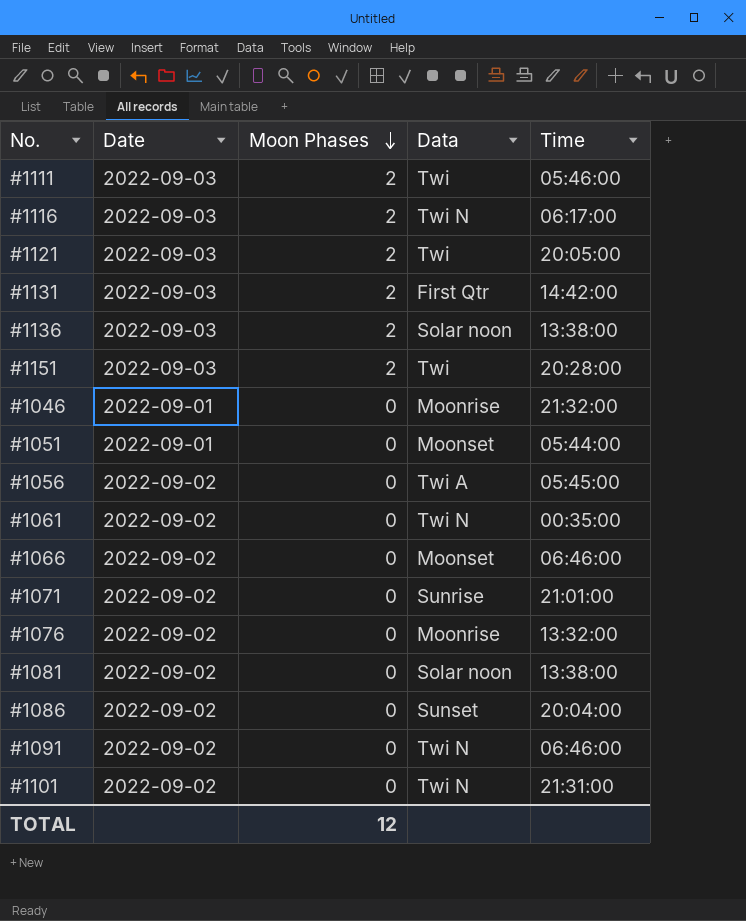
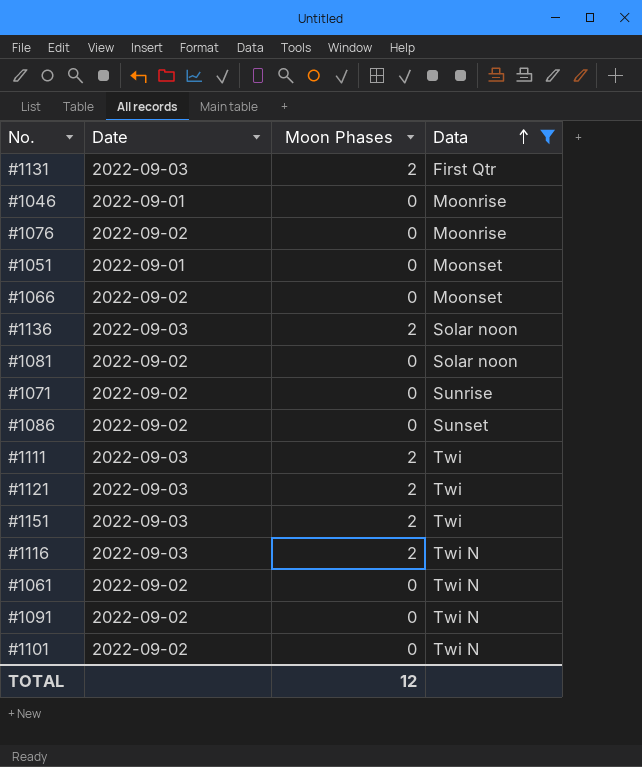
filter: none -> Data != Twi A
row order: Moon Phases descending -> Data ascending
column Time | position: 5 -> none

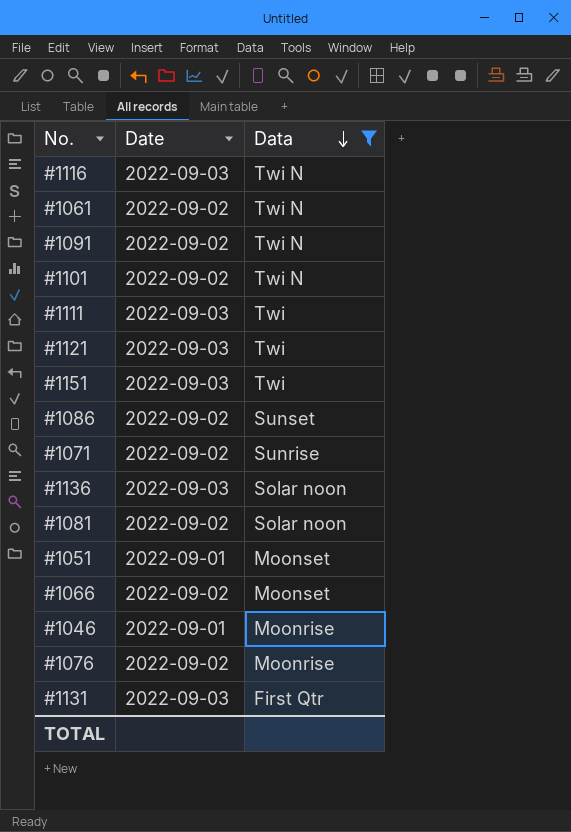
row order: Data ascending -> Data descending
column Moon Phases | position: 3 -> none

